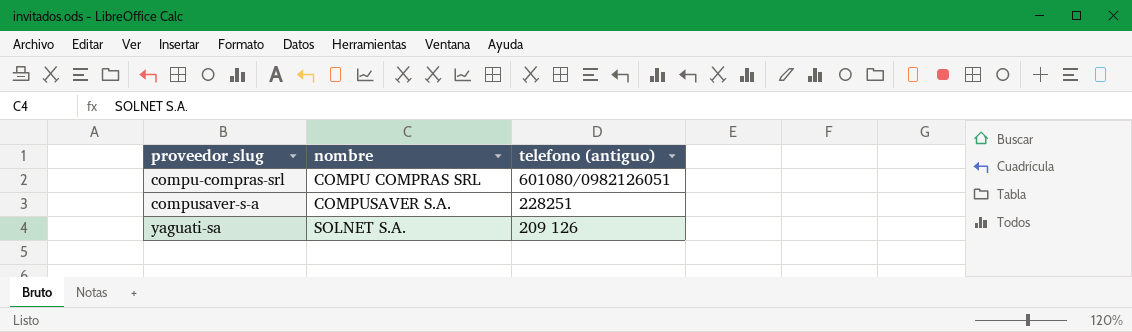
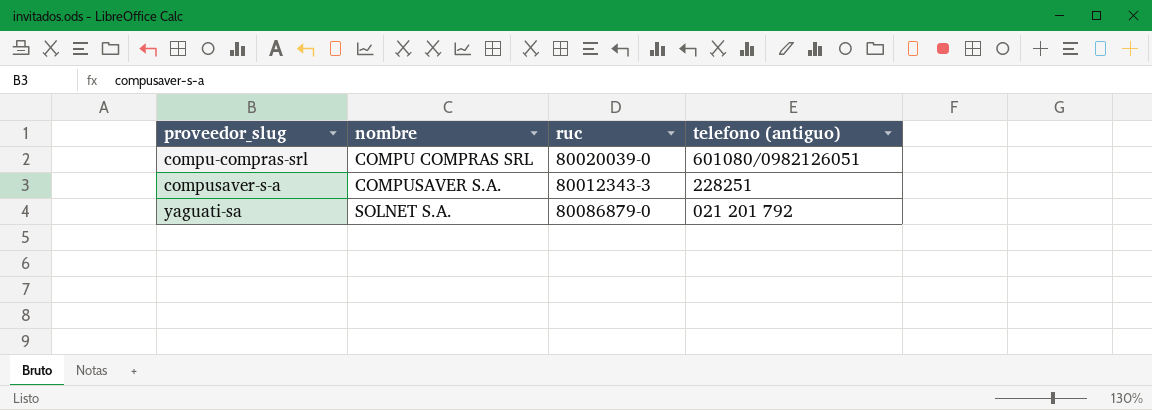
column ruc | position: none -> 3
yaguati-sa | telefono (antiguo): 209 126 -> 021 201 792

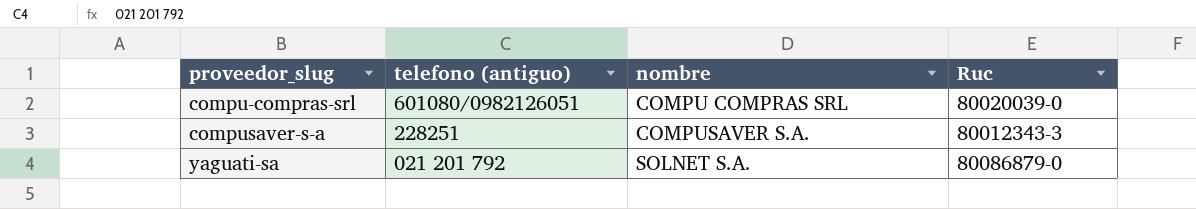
column telefono (antiguo) | position: 4 -> 2
column name: ruc -> Ruc

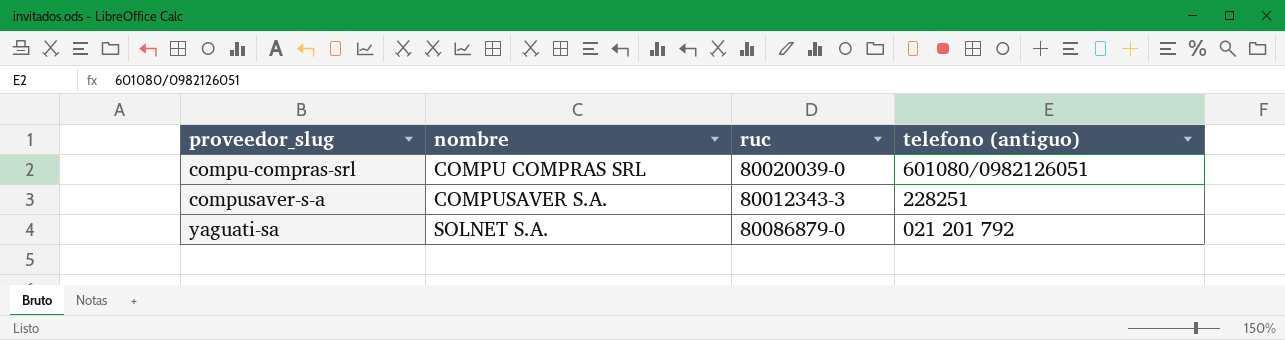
column name: Ruc -> ruc
column telefono (antiguo) | position: 2 -> 4

